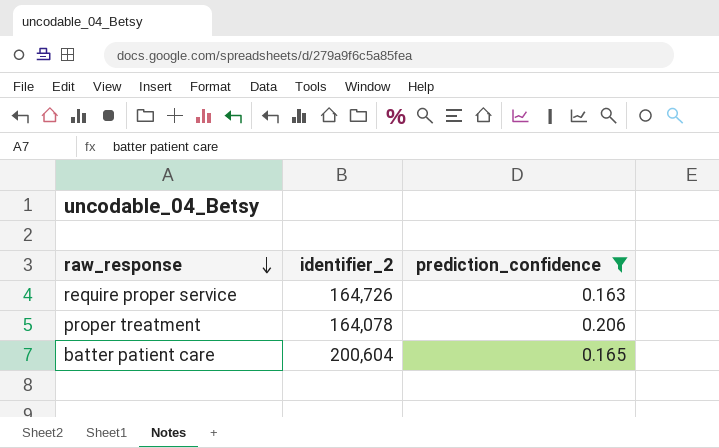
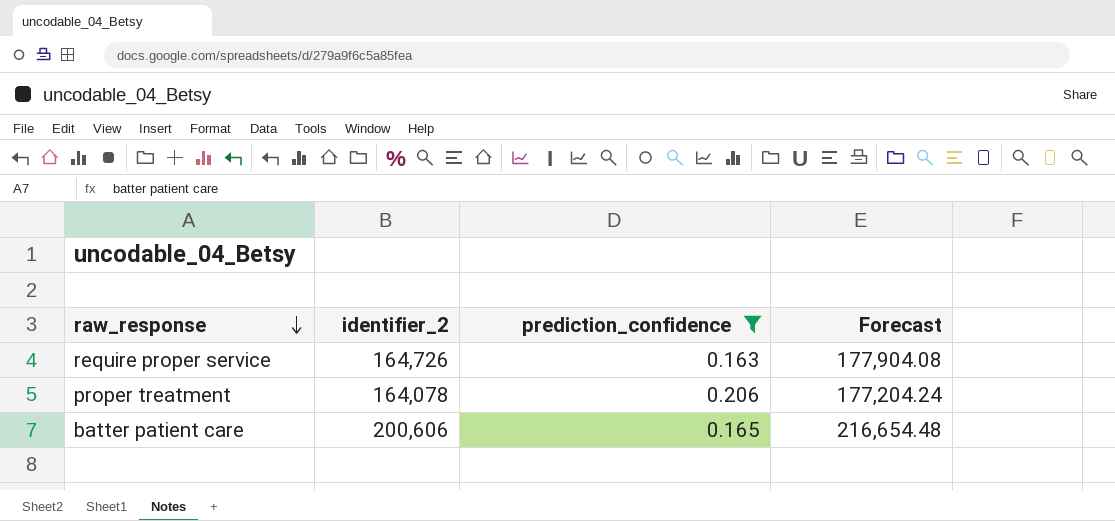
column Forecast | formula: none -> [identifier_2] * 1.08
batter patient care | identifier_2: 200,604 -> 200,606

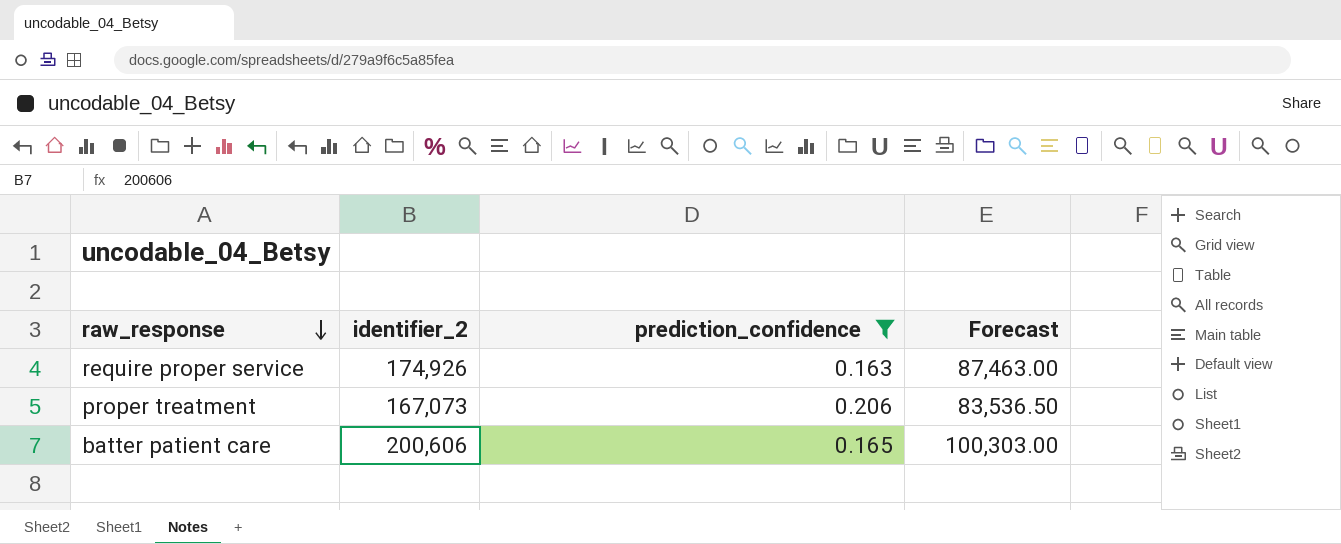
column Forecast | formula: [identifier_2] * 1.08 -> [identifier_2] * 0.5
require proper service | identifier_2: 164,726 -> 174,926
proper treatment | identifier_2: 164,078 -> 167,073

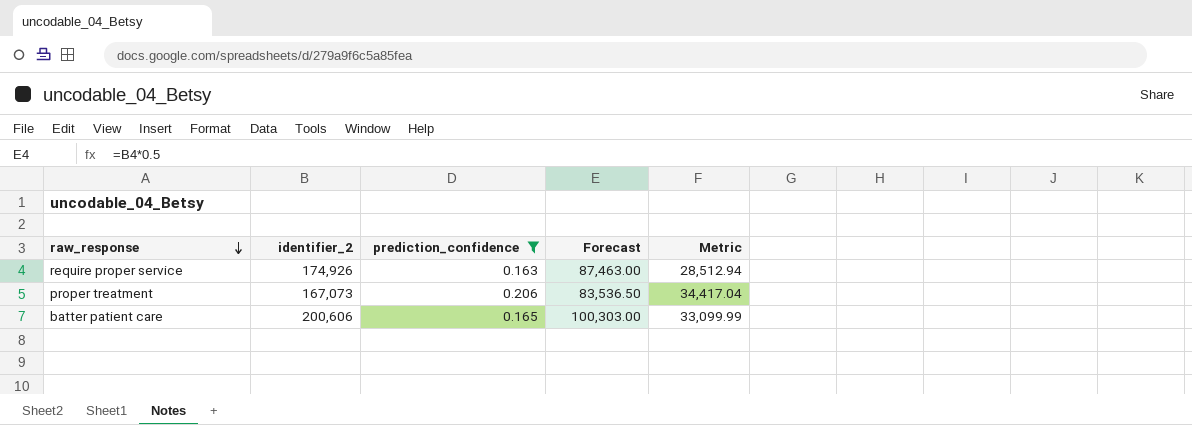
column Metric | formula: none -> [identifier_2] * [prediction_confidence]

